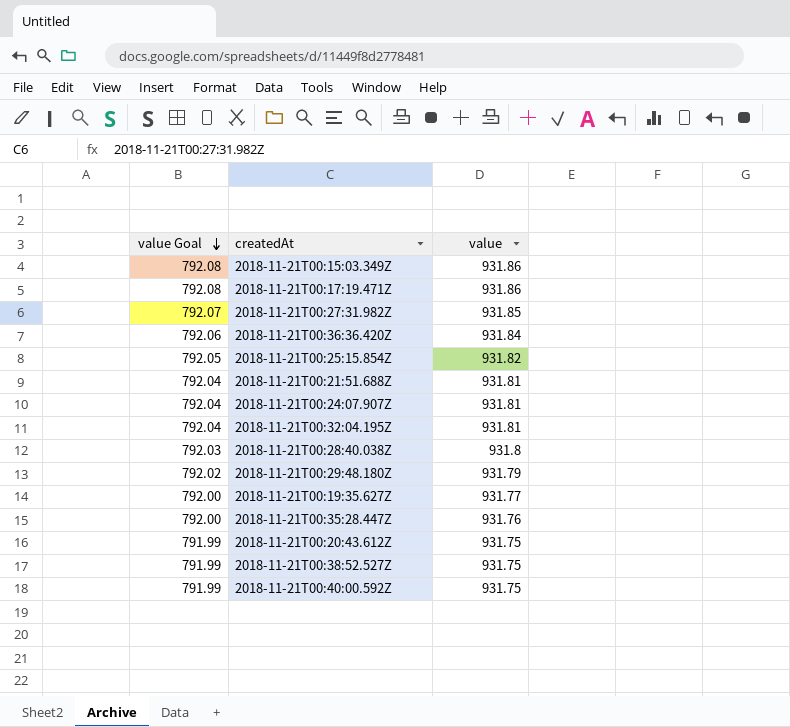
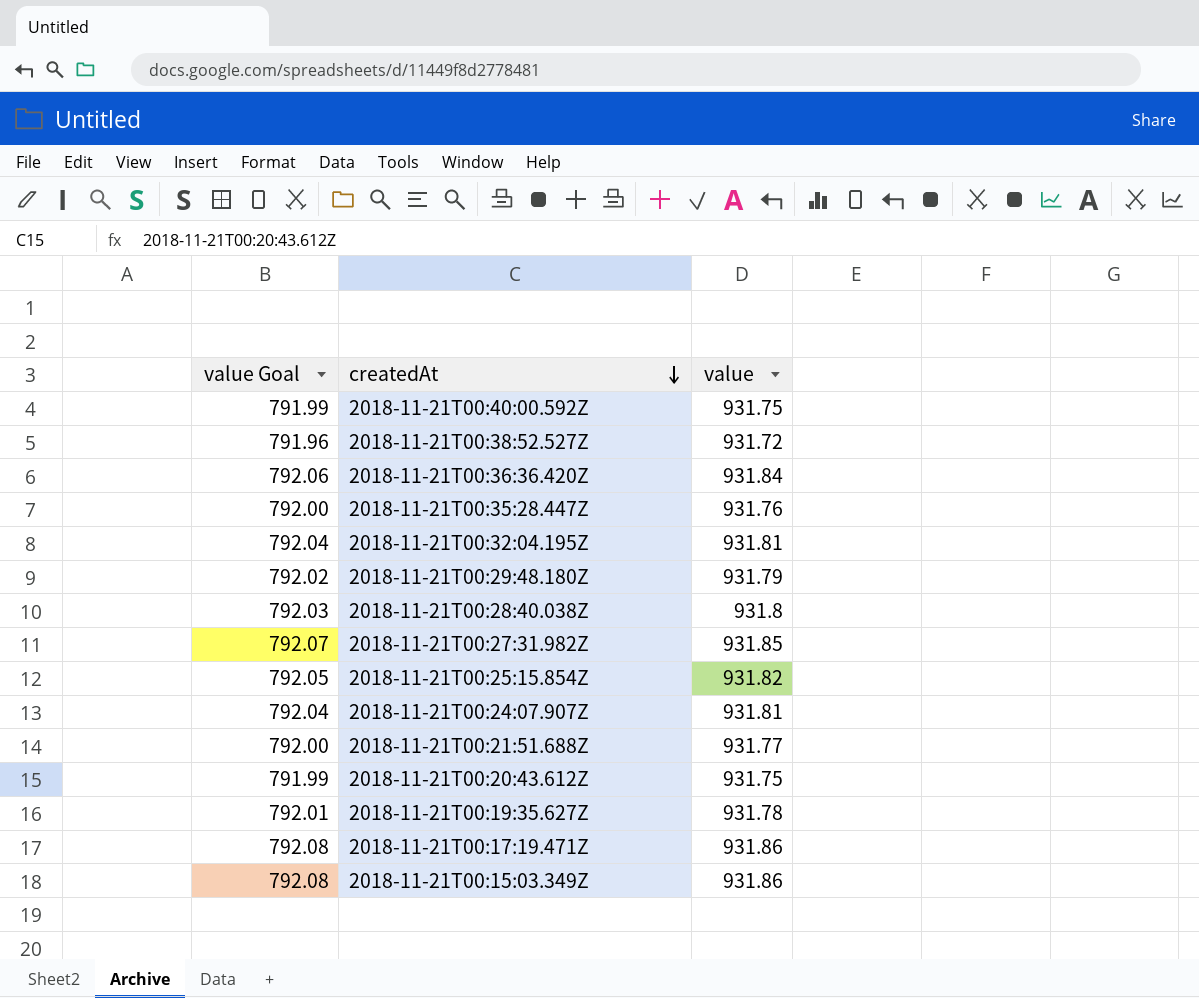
row order: value Goal descending -> createdAt descending
2018-11-21T00:38:52.527Z | value Goal: 791.99 -> 791.96
2018-11-21T00:38:52.527Z | value: 931.75 -> 931.72
2018-11-21T00:21:51.688Z | value Goal: 792.04 -> 792.00
2018-11-21T00:21:51.688Z | value: 931.81 -> 931.77
2018-11-21T00:19:35.627Z | value Goal: 792.00 -> 792.01
2018-11-21T00:19:35.627Z | value: 931.77 -> 931.78

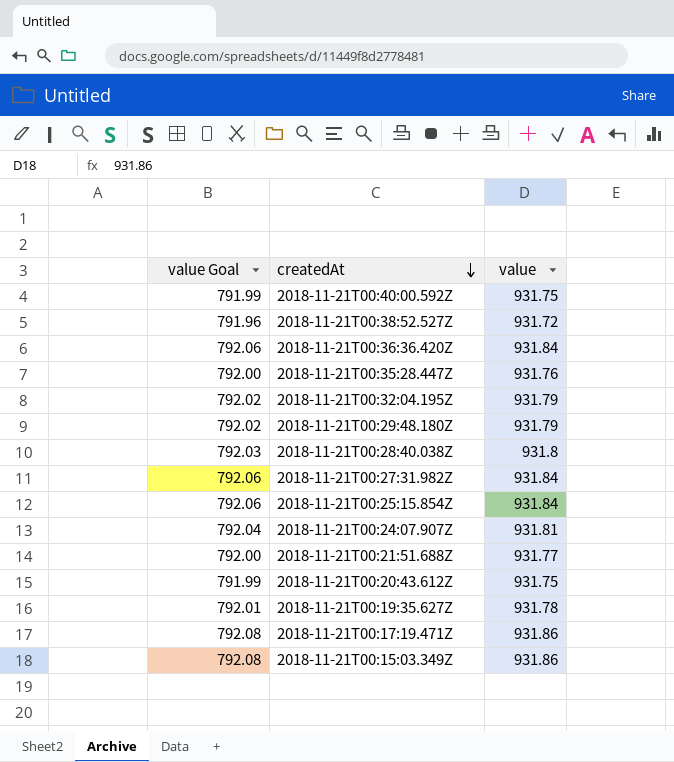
2018-11-21T00:32:04.195Z | value Goal: 792.04 -> 792.02
2018-11-21T00:32:04.195Z | value: 931.81 -> 931.79
2018-11-21T00:27:31.982Z | value Goal: 792.07 -> 792.06
2018-11-21T00:27:31.982Z | value: 931.85 -> 931.84
2018-11-21T00:25:15.854Z | value Goal: 792.05 -> 792.06
2018-11-21T00:25:15.854Z | value: 931.82 -> 931.84

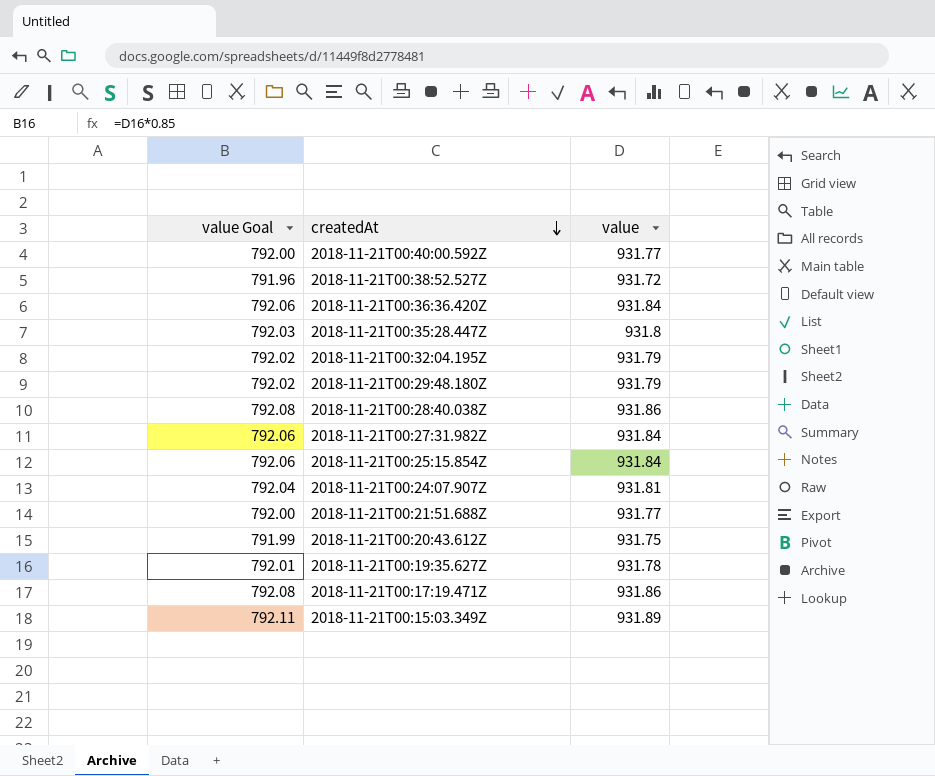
2018-11-21T00:40:00.592Z | value Goal: 791.99 -> 792.00
2018-11-21T00:40:00.592Z | value: 931.75 -> 931.77
2018-11-21T00:35:28.447Z | value Goal: 792.00 -> 792.03
2018-11-21T00:35:28.447Z | value: 931.76 -> 931.8
2018-11-21T00:28:40.038Z | value Goal: 792.03 -> 792.08
2018-11-21T00:28:40.038Z | value: 931.8 -> 931.86
2018-11-21T00:15:03.349Z | value Goal: 792.08 -> 792.11
2018-11-21T00:15:03.349Z | value: 931.86 -> 931.89

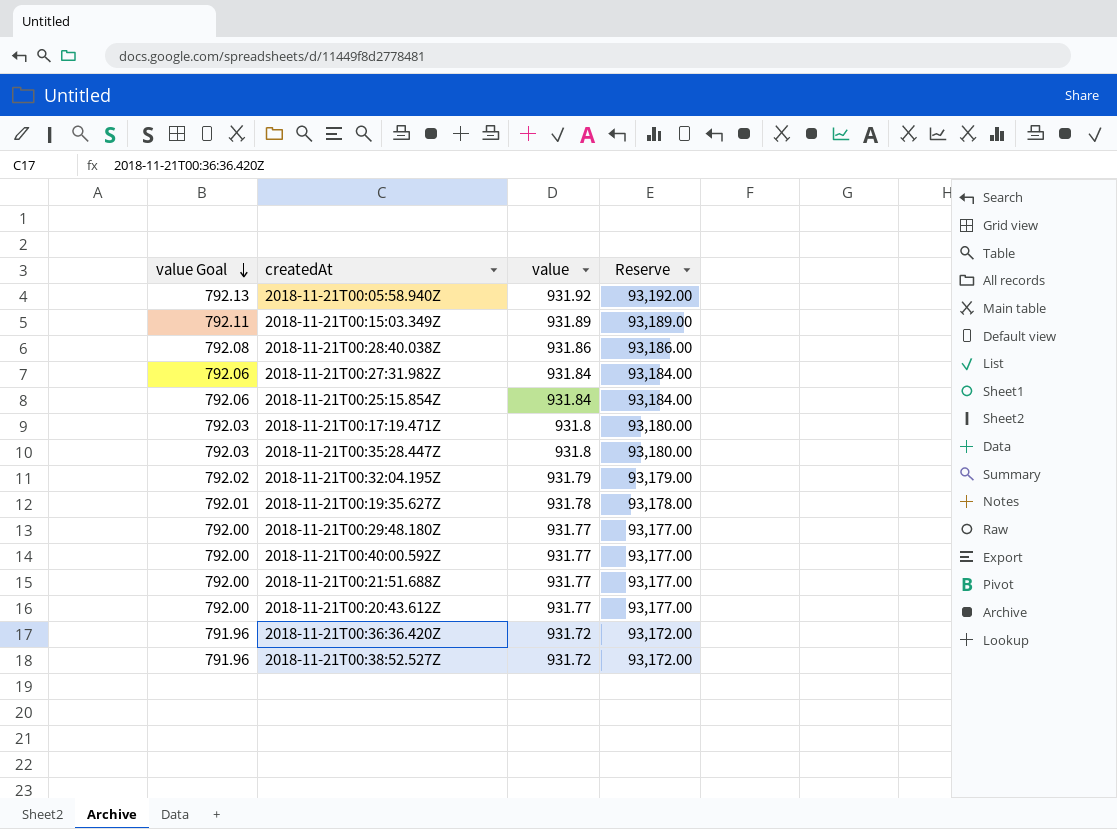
row order: createdAt descending -> value Goal descending
column Reserve | formula: none -> [value] * 100
row 2018-11-21T00:24:07.907Z: 792.04 | 931.81 -> none
row 2018-11-21T00:05:58.940Z: none -> 792.13 | 931.92 | 93,192.00
2018-11-21T00:17:19.471Z | value Goal: 792.08 -> 792.03
2018-11-21T00:17:19.471Z | value: 931.86 -> 931.8
2018-11-21T00:29:48.180Z | value Goal: 792.02 -> 792.00
2018-11-21T00:29:48.180Z | value: 931.79 -> 931.77
2018-11-21T00:20:43.612Z | value Goal: 791.99 -> 792.00
2018-11-21T00:20:43.612Z | value: 931.75 -> 931.77
2018-11-21T00:36:36.420Z | value Goal: 792.06 -> 791.96
2018-11-21T00:36:36.420Z | value: 931.84 -> 931.72

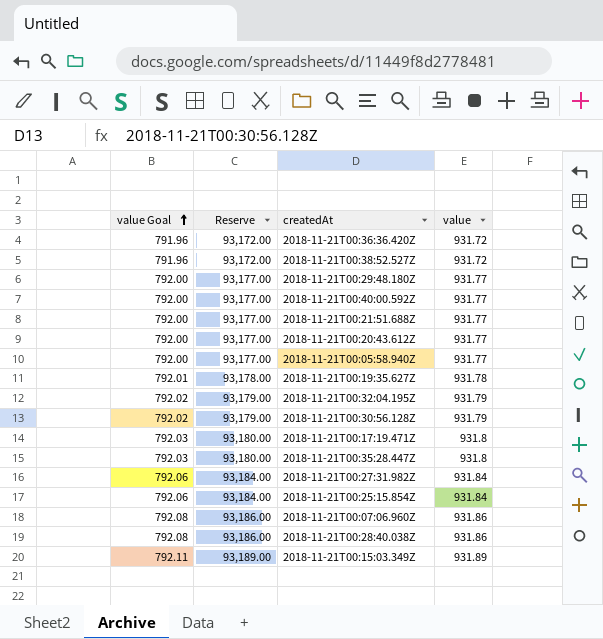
row order: value Goal descending -> value Goal ascending
column Reserve | position: 4 -> 2
2018-11-21T00:05:58.940Z | value Goal: 792.13 -> 792.00
2018-11-21T00:05:58.940Z | Reserve: 93,192.00 -> 93,177.00
2018-11-21T00:05:58.940Z | value: 931.92 -> 931.77
row 2018-11-21T00:30:56.128Z: none -> 792.02 | 93,179.00 | 931.79
row 2018-11-21T00:07:06.960Z: none -> 792.08 | 93,186.00 | 931.86

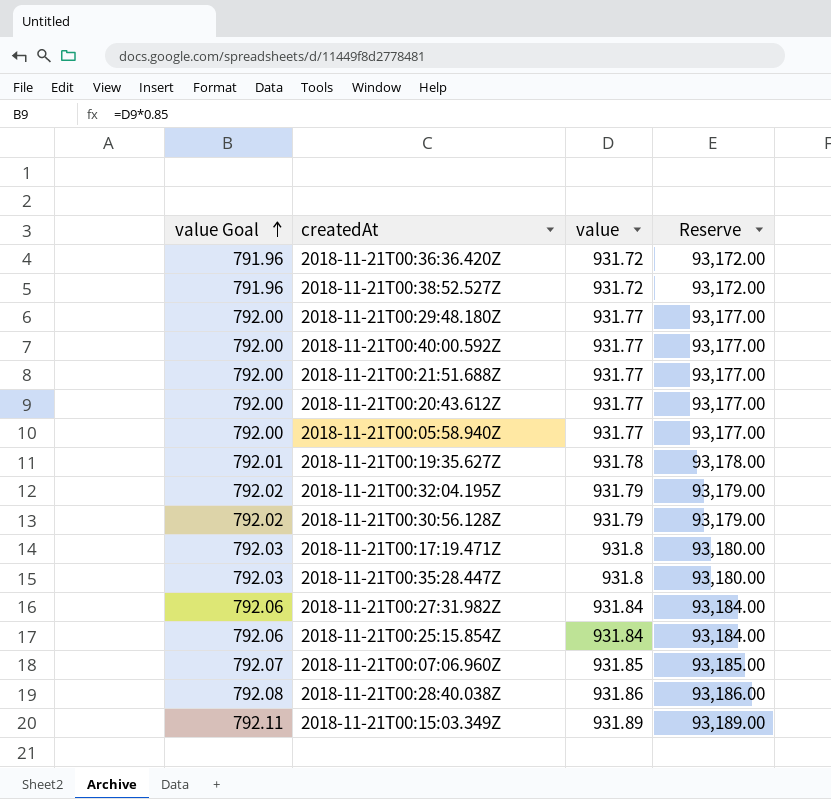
column Reserve | position: 2 -> 4
2018-11-21T00:07:06.960Z | value Goal: 792.08 -> 792.07
2018-11-21T00:07:06.960Z | value: 931.86 -> 931.85
2018-11-21T00:07:06.960Z | Reserve: 93,186.00 -> 93,185.00

